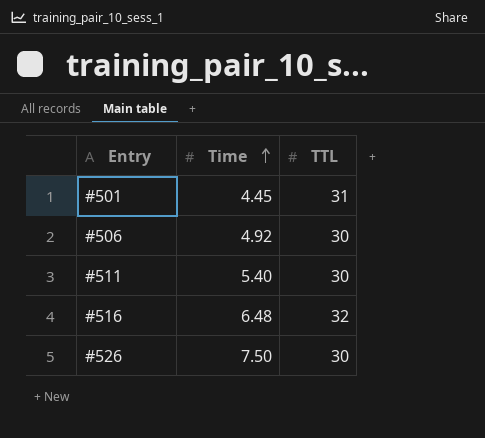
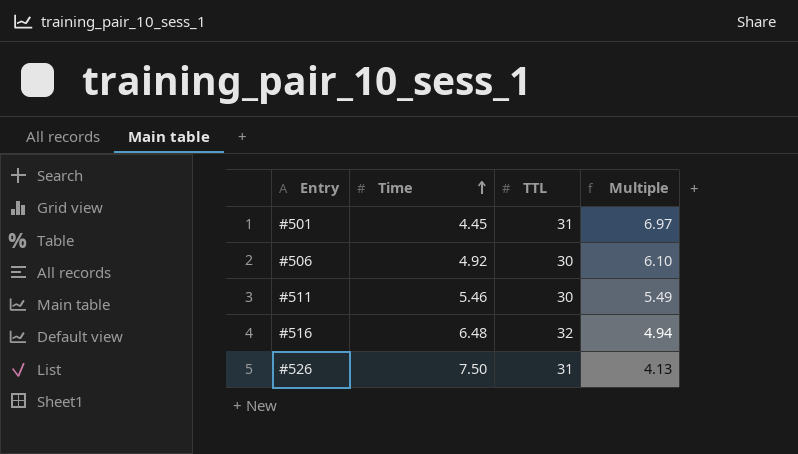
column Multiple | formula: none -> [TTL] / [Time]
#511 | Time: 5.40 -> 5.46
#526 | TTL: 30 -> 31

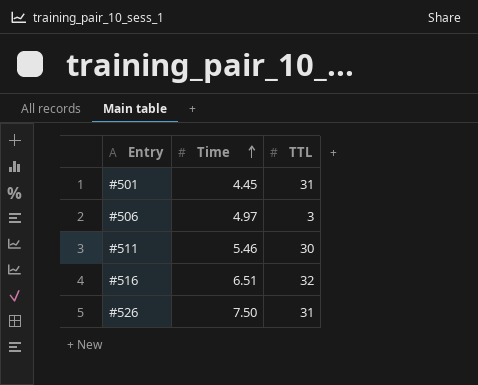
column Multiple | formula: [TTL] / [Time] -> none
#506 | Time: 4.92 -> 4.97
#506 | TTL: 30 -> 3
#516 | Time: 6.48 -> 6.51

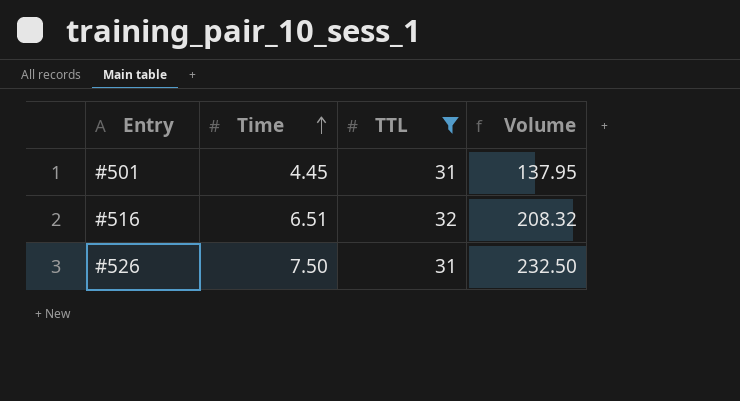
filter: none -> TTL >= 31
column Volume | formula: none -> [Time] * [TTL]

